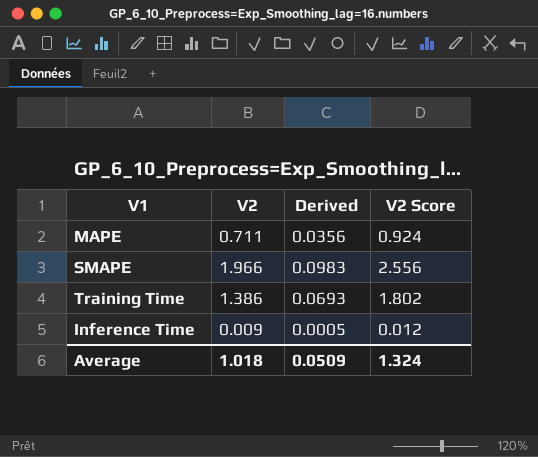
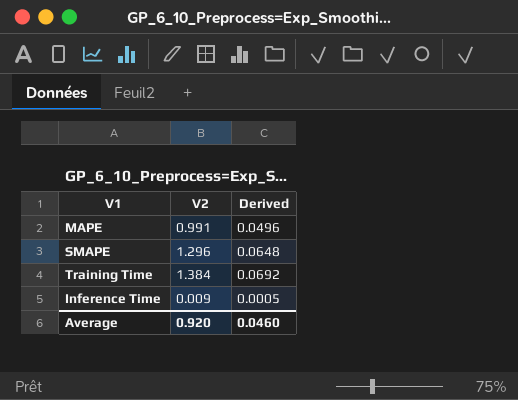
column V2 Score | formula: [V2] * 1.3 -> none
MAPE | V2: 0.711 -> 0.991
MAPE | Derived: 0.0356 -> 0.0496
SMAPE | V2: 1.966 -> 1.296
SMAPE | Derived: 0.0983 -> 0.0648
Training Time | V2: 1.386 -> 1.384
Training Time | Derived: 0.0693 -> 0.0692
Average | V2: 1.018 -> 0.920
Average | Derived: 0.0509 -> 0.0460

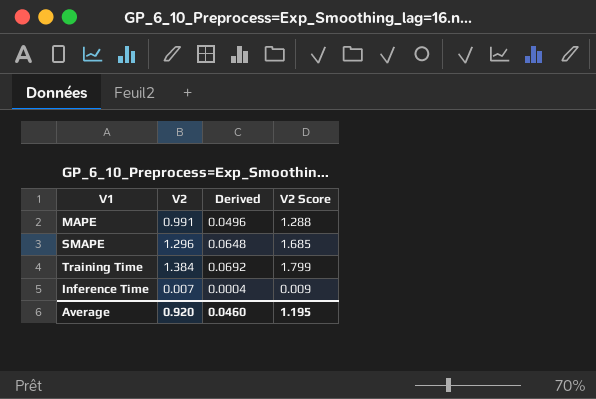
column V2 Score | formula: none -> [V2] * 1.3
Inference Time | V2: 0.009 -> 0.007
Inference Time | Derived: 0.0005 -> 0.0004

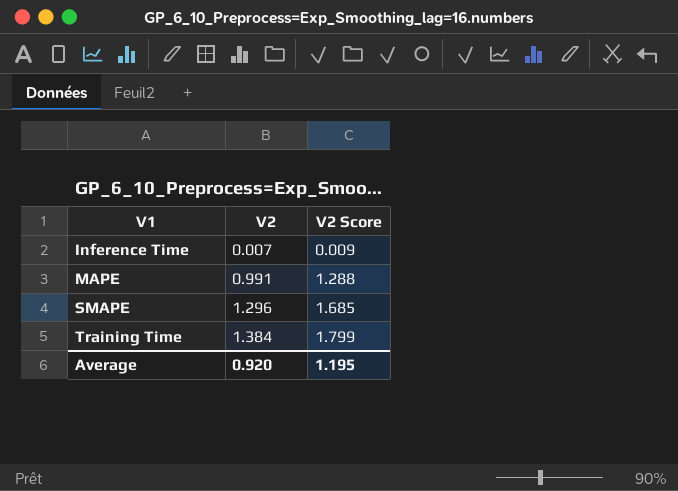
row order: none -> V1 ascending
column Derived | formula: [V2] * 0.05 -> none

